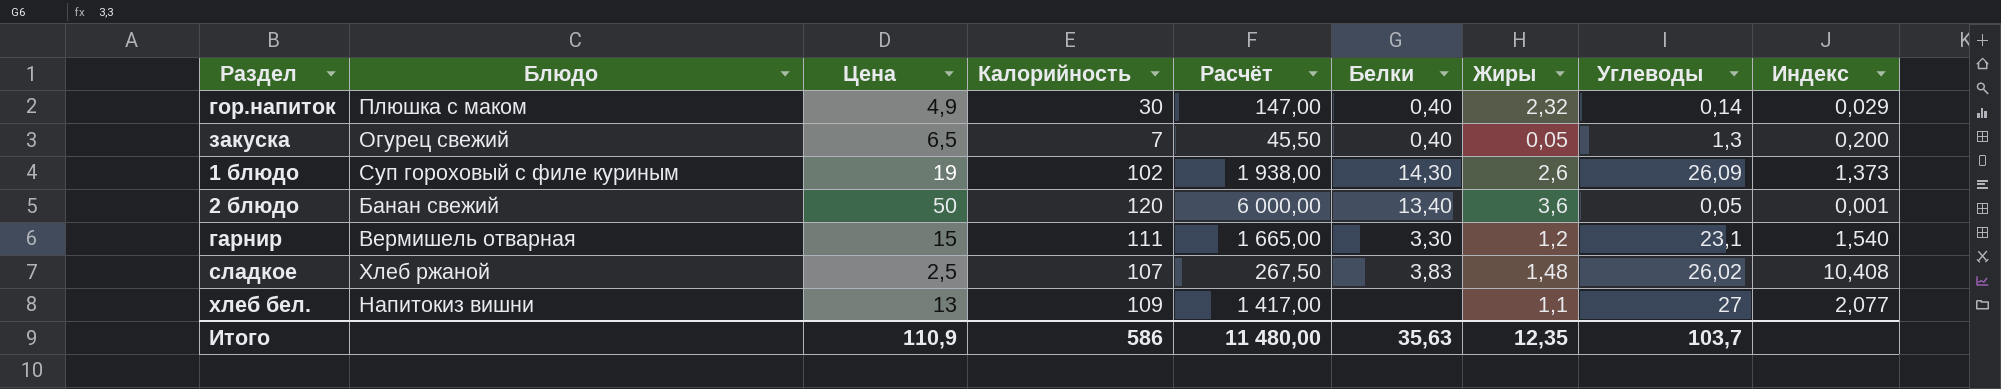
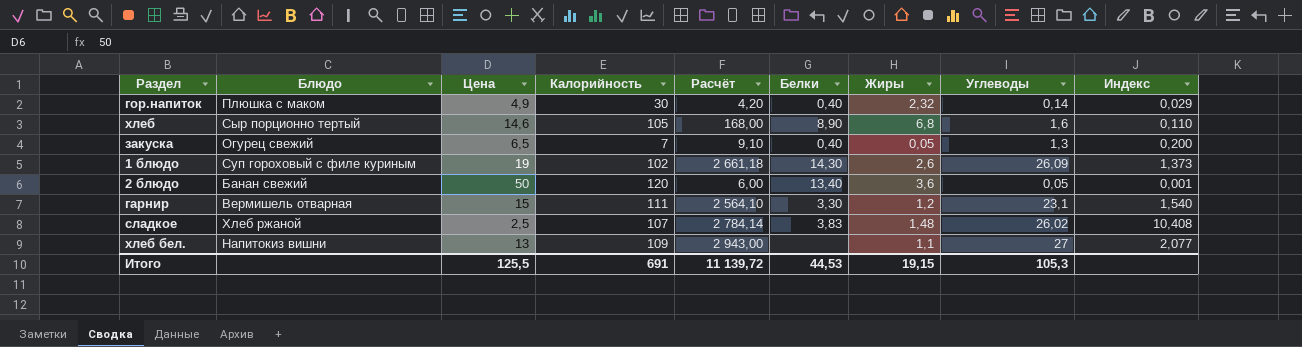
column Расчёт | formula: [Цена] * [Калорийность] -> [Калорийность] * [Углеводы]
row хлеб: none -> Сыр порционно тертый | 14,6 | 105 | 168,00 | 8,90 | 6,8 | 1,6 | 0,110
Итого | Цена: 110,9 -> 125,5
Итого | Калорийность: 586 -> 691
Итого | Расчёт: 11 480,00 -> 11 139,72
Итого | Белки: 35,63 -> 44,53
Итого | Жиры: 12,35 -> 19,15
Итого | Углеводы: 103,7 -> 105,3

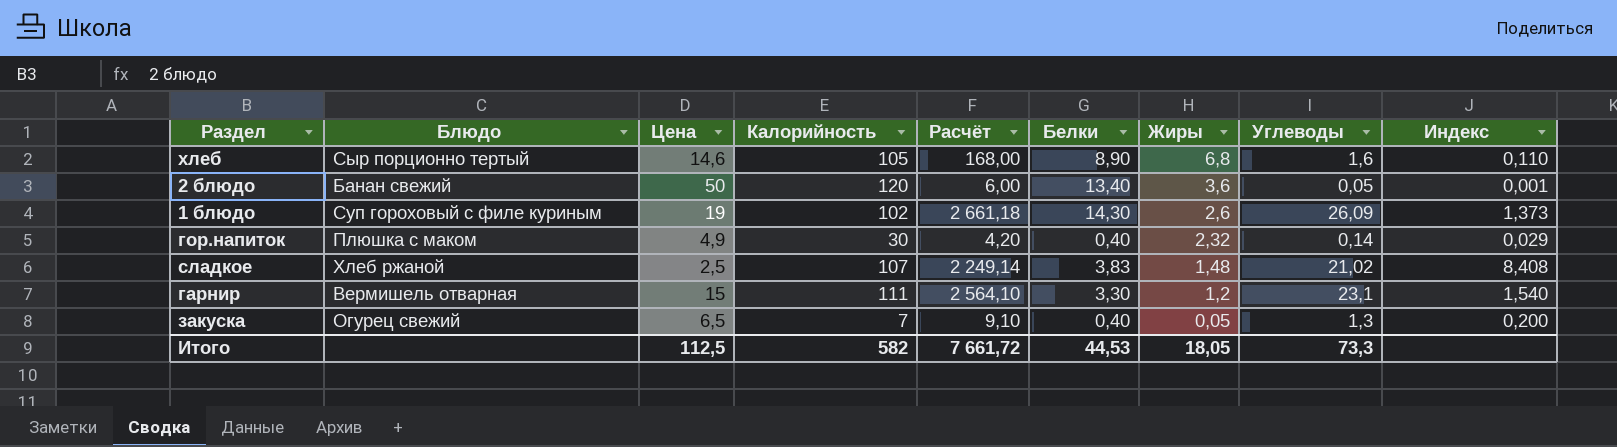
row order: none -> Жиры descending
row хлеб бел.: Напитокиз вишни | 13 | 109 | 2 943,00 | none | 1,1 | 27 | 2,077 -> none
сладкое | Расчёт: 2 784,14 -> 2 249,14
сладкое | Углеводы: 26,02 -> 21,02
сладкое | Индекс: 10,408 -> 8,408
Итого | Цена: 125,5 -> 112,5
Итого | Калорийность: 691 -> 582
Итого | Расчёт: 11 139,72 -> 7 661,72
Итого | Жиры: 19,15 -> 18,05
Итого | Углеводы: 105,3 -> 73,3

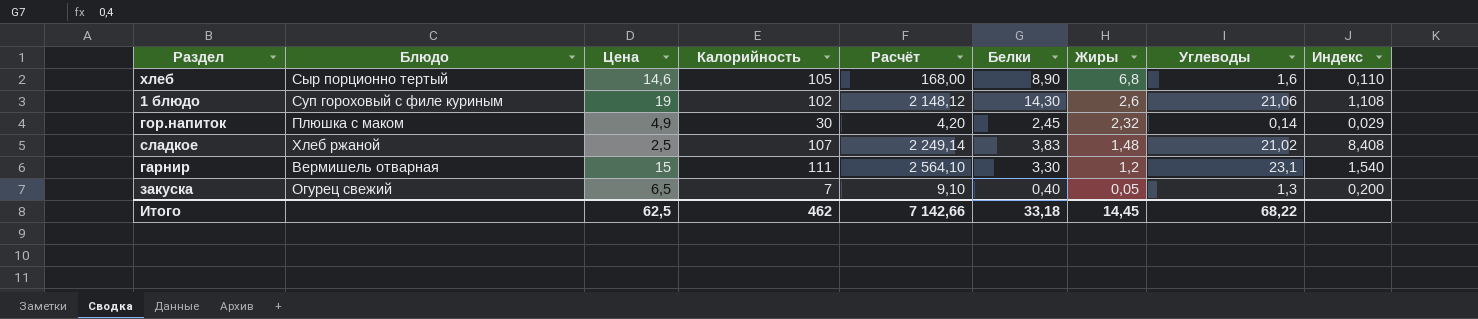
row 2 блюдо: Банан свежий | 50 | 120 | 6,00 | 13,40 | 3,6 | 0,05 | 0,001 -> none
1 блюдо | Расчёт: 2 661,18 -> 2 148,12
1 блюдо | Углеводы: 26,09 -> 21,06
1 блюдо | Индекс: 1,373 -> 1,108
гор.напиток | Белки: 0,40 -> 2,45
Итого | Цена: 112,5 -> 62,5
Итого | Калорийность: 582 -> 462
Итого | Расчёт: 7 661,72 -> 7 142,66
Итого | Белки: 44,53 -> 33,18
Итого | Жиры: 18,05 -> 14,45
Итого | Углеводы: 73,3 -> 68,22

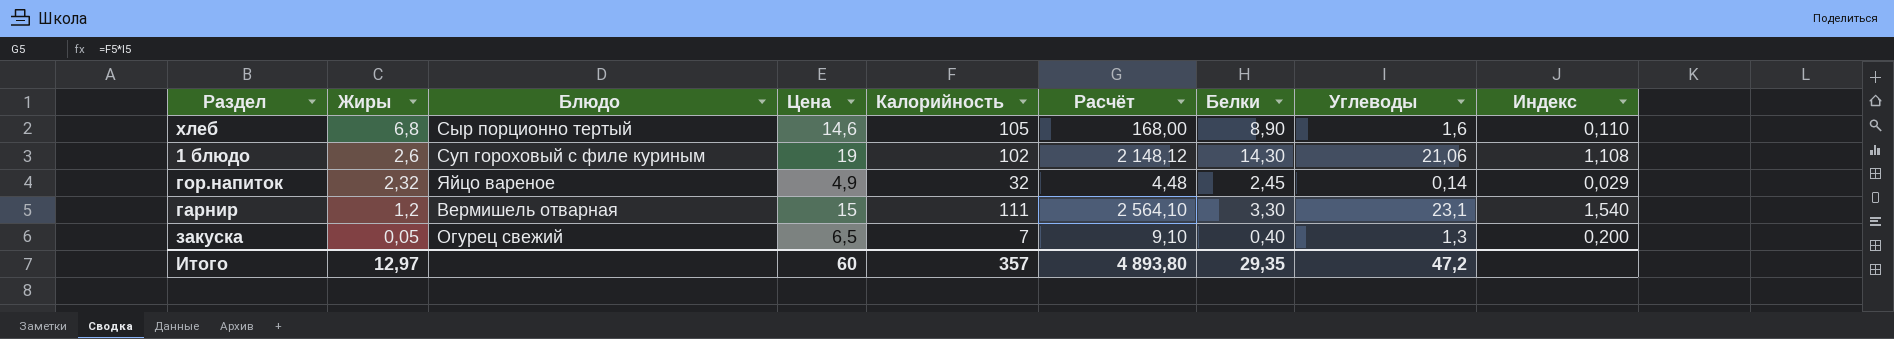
column Жиры | position: 7 -> 2
row сладкое: Хлеб ржаной | 2,5 | 107 | 2 249,14 | 3,83 | 1,48 | 21,02 | 8,408 -> none
гор.напиток | Блюдо: Плюшка с маком -> Яйцо вареное
гор.напиток | Калорийность: 30 -> 32
гор.напиток | Расчёт: 4,20 -> 4,48
Итого | Жиры: 14,45 -> 12,97
Итого | Цена: 62,5 -> 60
Итого | Калорийность: 462 -> 357
Итого | Расчёт: 7 142,66 -> 4 893,80
Итого | Белки: 33,18 -> 29,35
Итого | Углеводы: 68,22 -> 47,2

